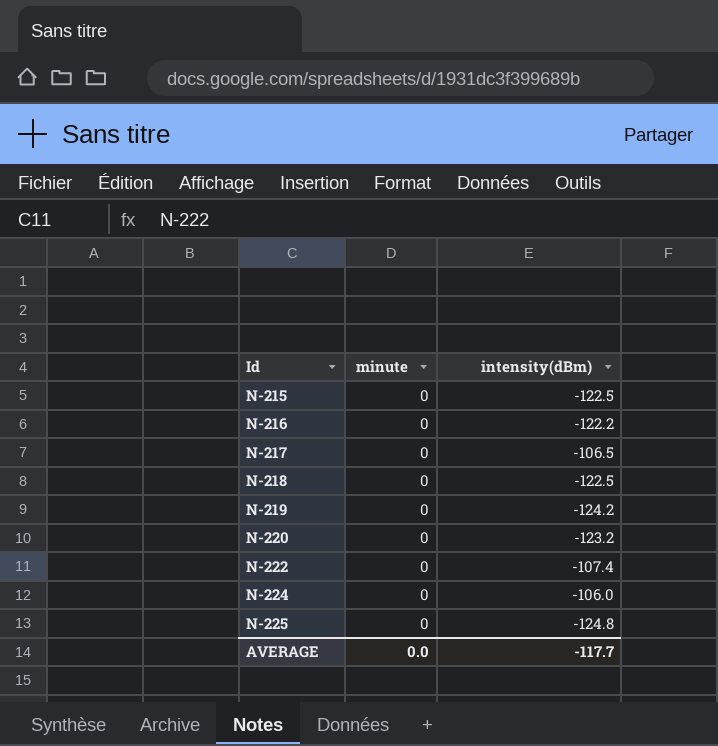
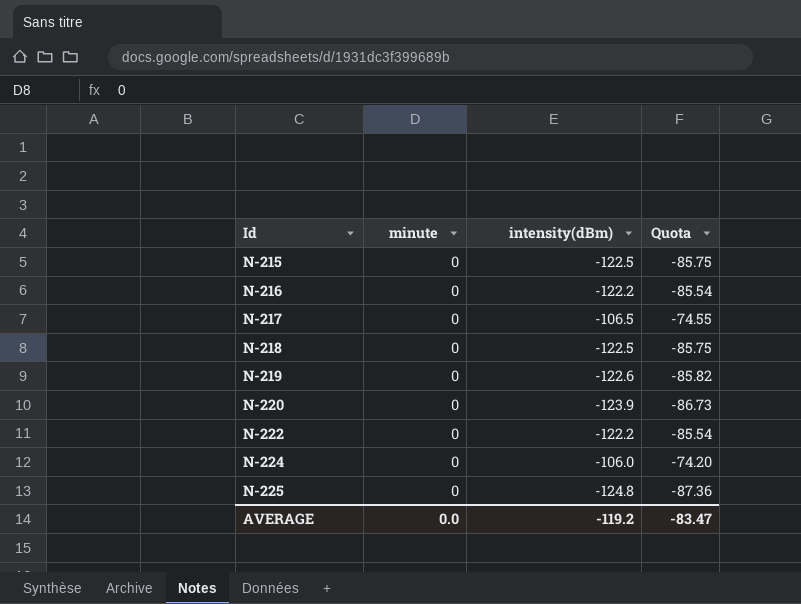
column Quota | formula: none -> [intensity(dBm)] * 0.7
N-219 | intensity(dBm): -124.2 -> -122.6
N-220 | intensity(dBm): -123.2 -> -123.9
N-222 | intensity(dBm): -107.4 -> -122.2
AVERAGE | intensity(dBm): -117.7 -> -119.2

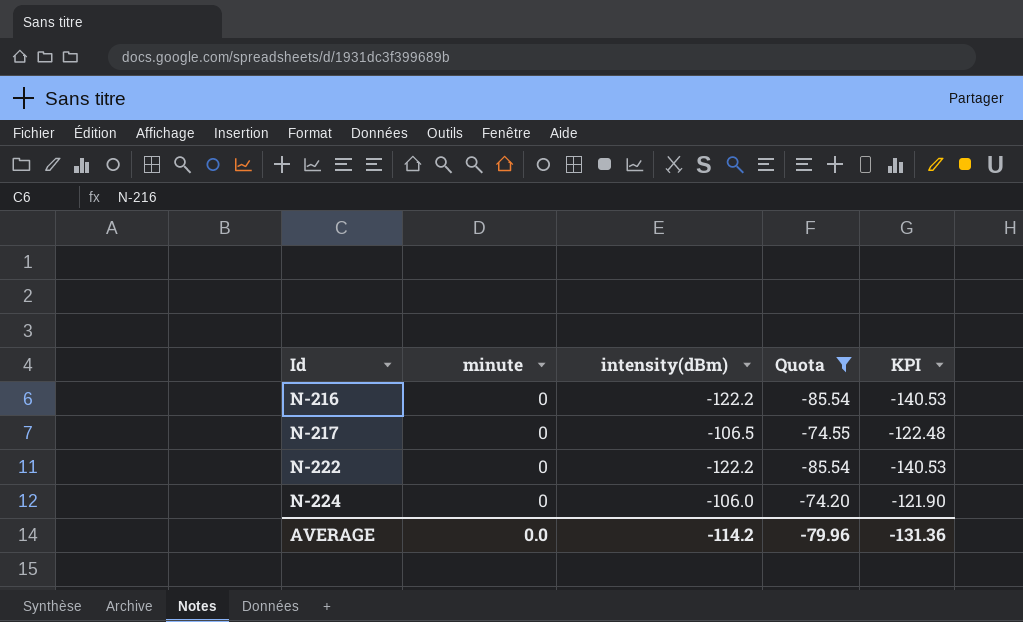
filter: none -> Quota >= -85.54
column KPI | formula: none -> [intensity(dBm)] * 1.15
AVERAGE | intensity(dBm): -119.2 -> -114.2
AVERAGE | Quota: -83.47 -> -79.96

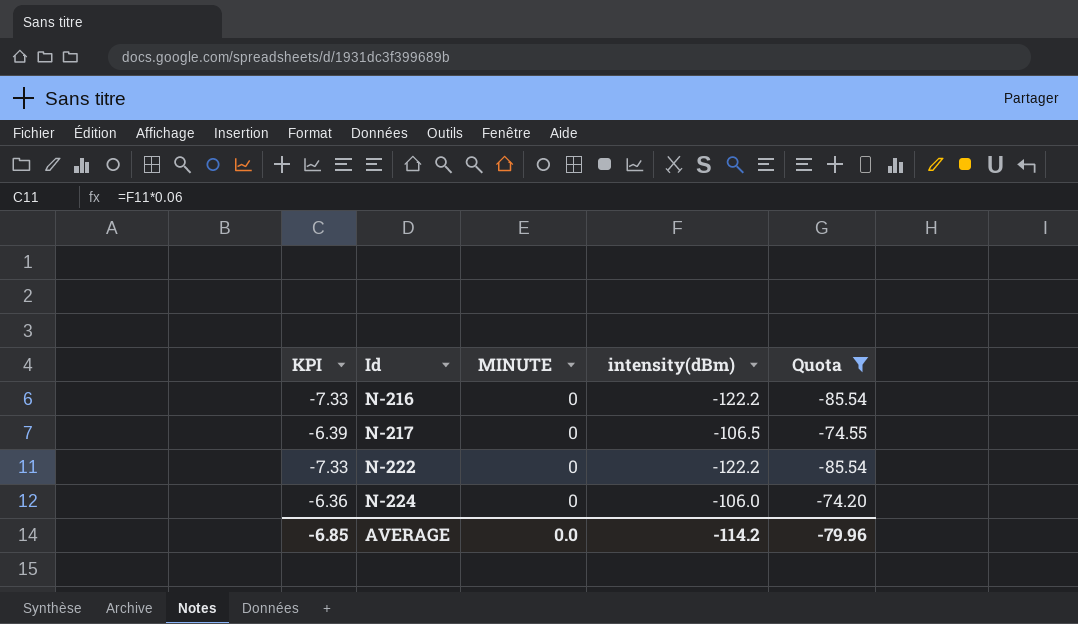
column KPI | formula: [intensity(dBm)] * 1.15 -> [intensity(dBm)] * 0.06
column KPI | position: 5 -> 1
column name: minute -> MINUTE
AVERAGE | KPI: -131.36 -> -6.85

